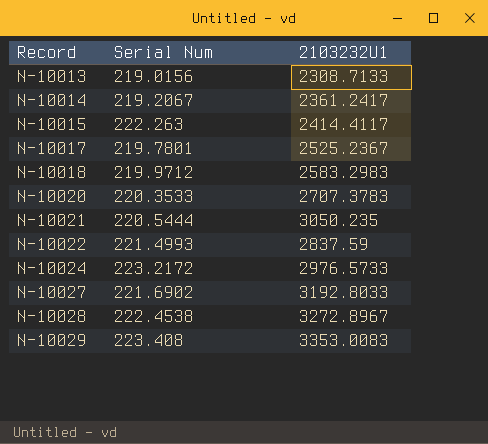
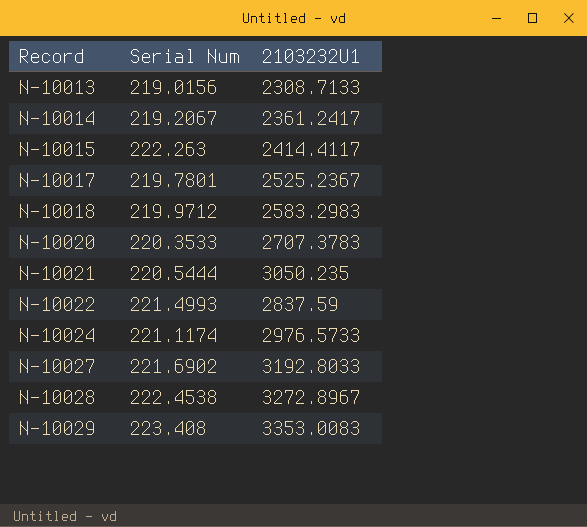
N-10024 | Serial Num: 223.2172 -> 221.1174

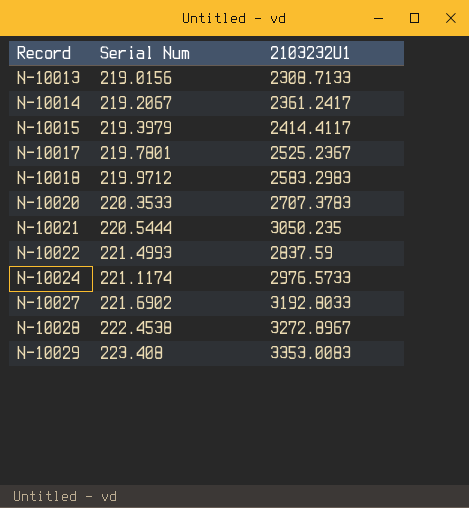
N-10015 | Serial Num: 222.263 -> 219.3979

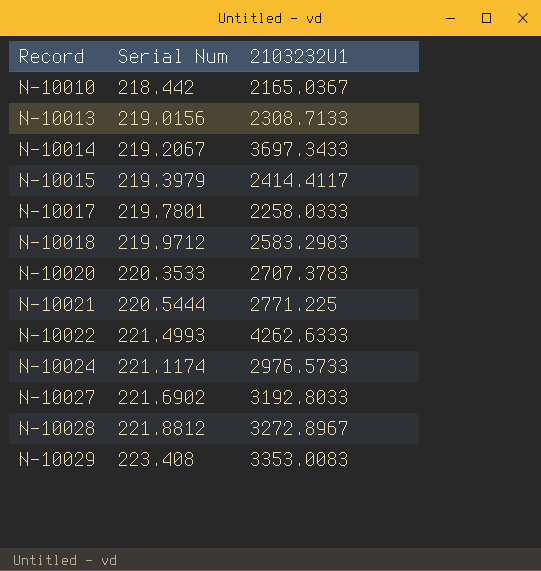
row N-10010: none -> 218.442 | 2165.0367
N-10014 | 2103232U1: 2361.2417 -> 3697.3433
N-10017 | 2103232U1: 2525.2367 -> 2258.0333
N-10021 | 2103232U1: 3050.235 -> 2771.225
N-10022 | 2103232U1: 2837.59 -> 4262.6333
N-10028 | Serial Num: 222.4538 -> 221.8812

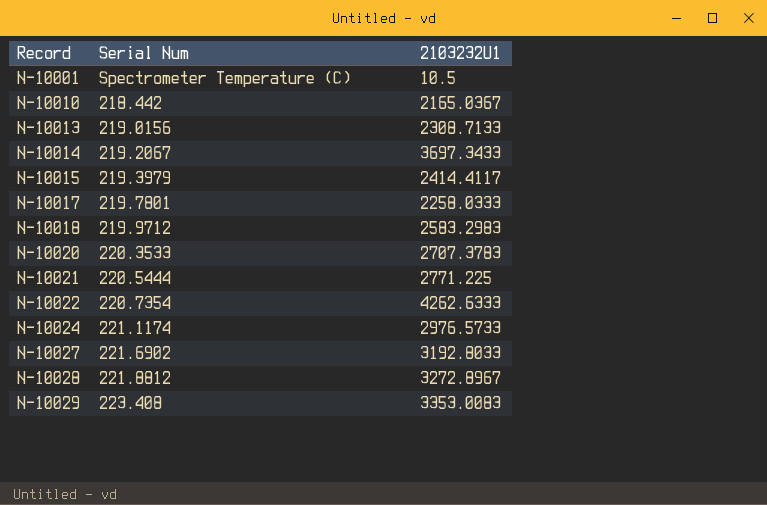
row N-10001: none -> Spectrometer Temperature (C) | 10.5
N-10022 | Serial Num: 221.4993 -> 220.7354

